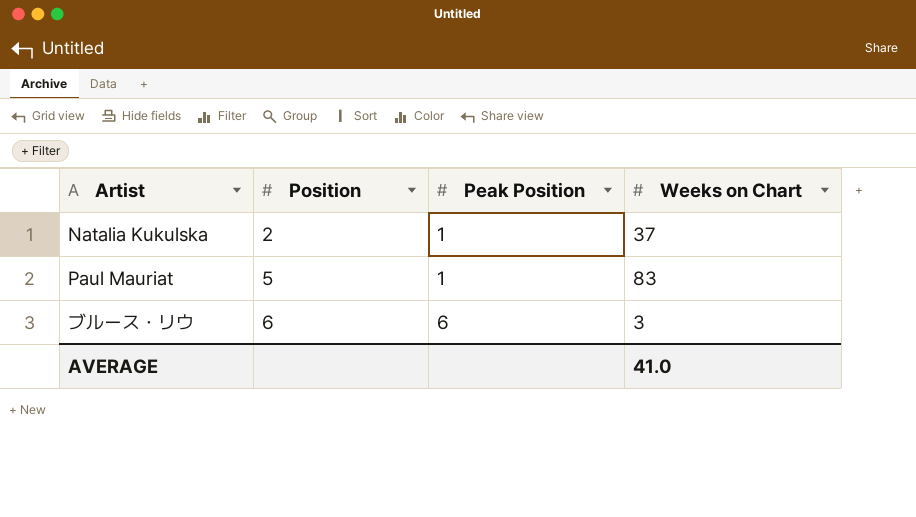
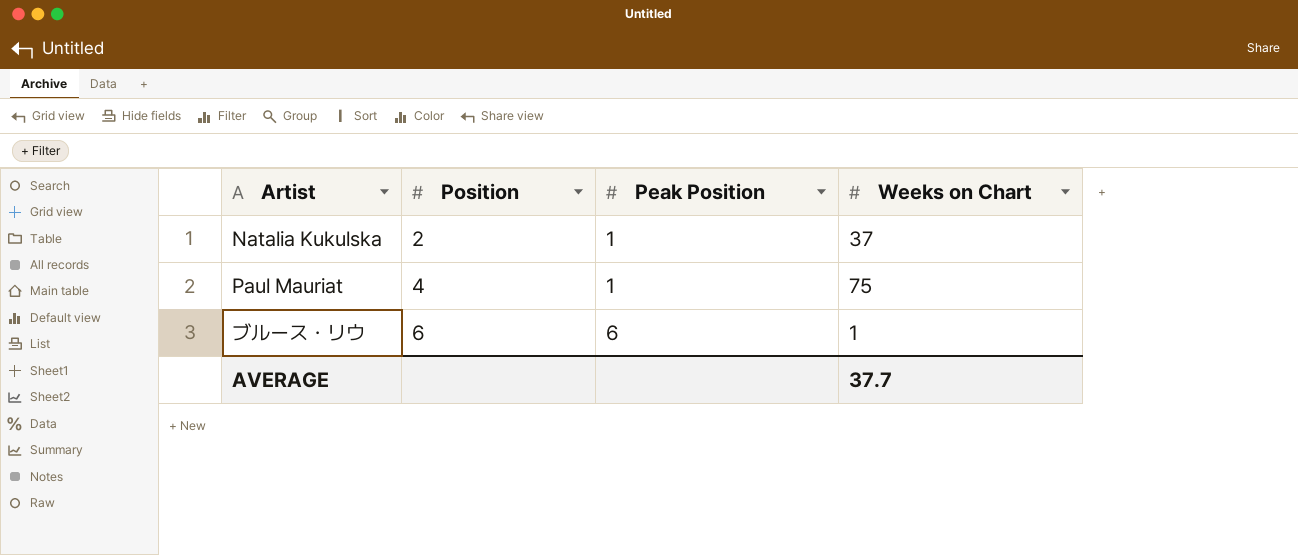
Paul Mauriat | Position: 5 -> 4
Paul Mauriat | Weeks on Chart: 83 -> 75
ブルース・リウ | Weeks on Chart: 3 -> 1
AVERAGE | Weeks on Chart: 41.0 -> 37.7

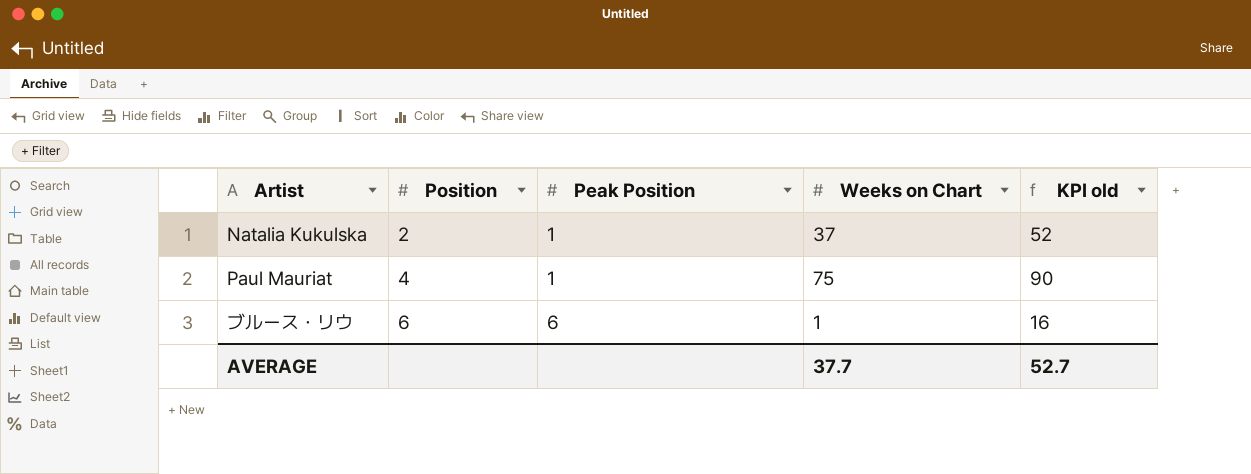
column KPI old | formula: none -> [Weeks on Chart] + 15

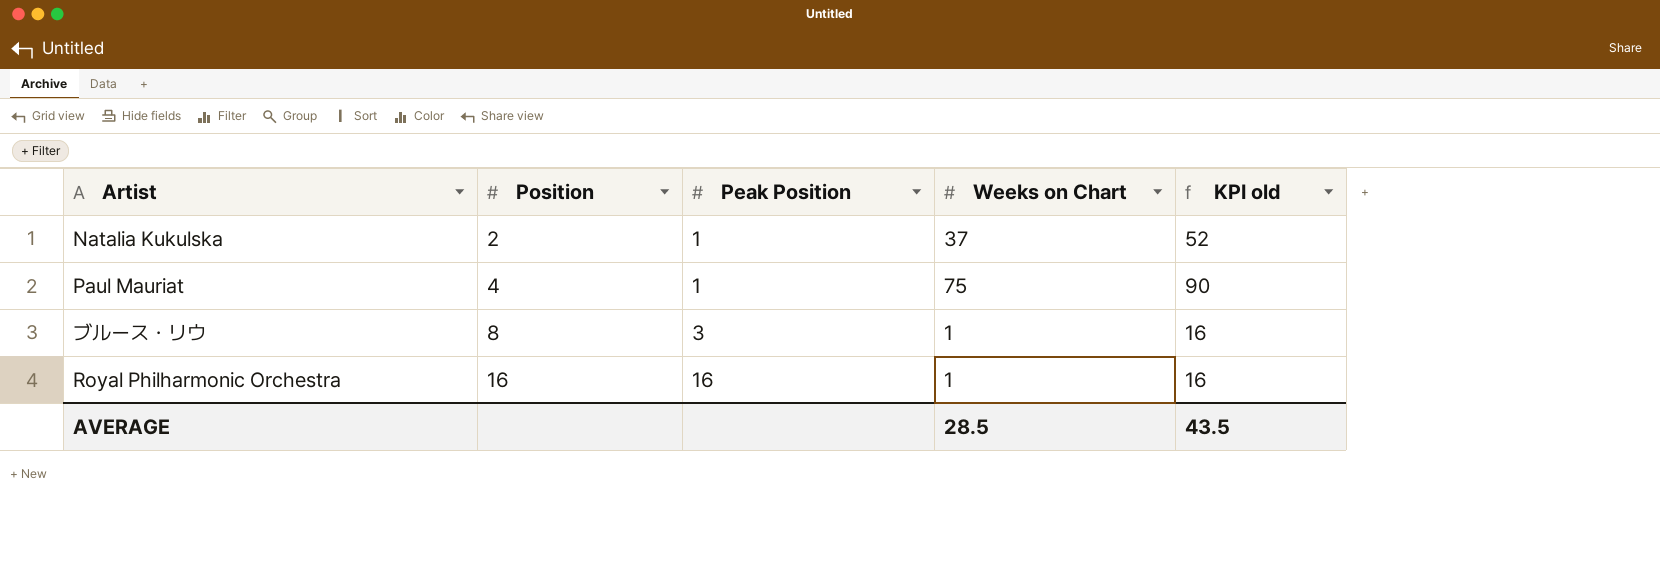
ブルース・リウ | Position: 6 -> 8
ブルース・リウ | Peak Position: 6 -> 3
row Royal Philharmonic Orchestra: none -> 16 | 16 | 1 | 16
AVERAGE | Weeks on Chart: 37.7 -> 28.5
AVERAGE | KPI old: 52.7 -> 43.5

